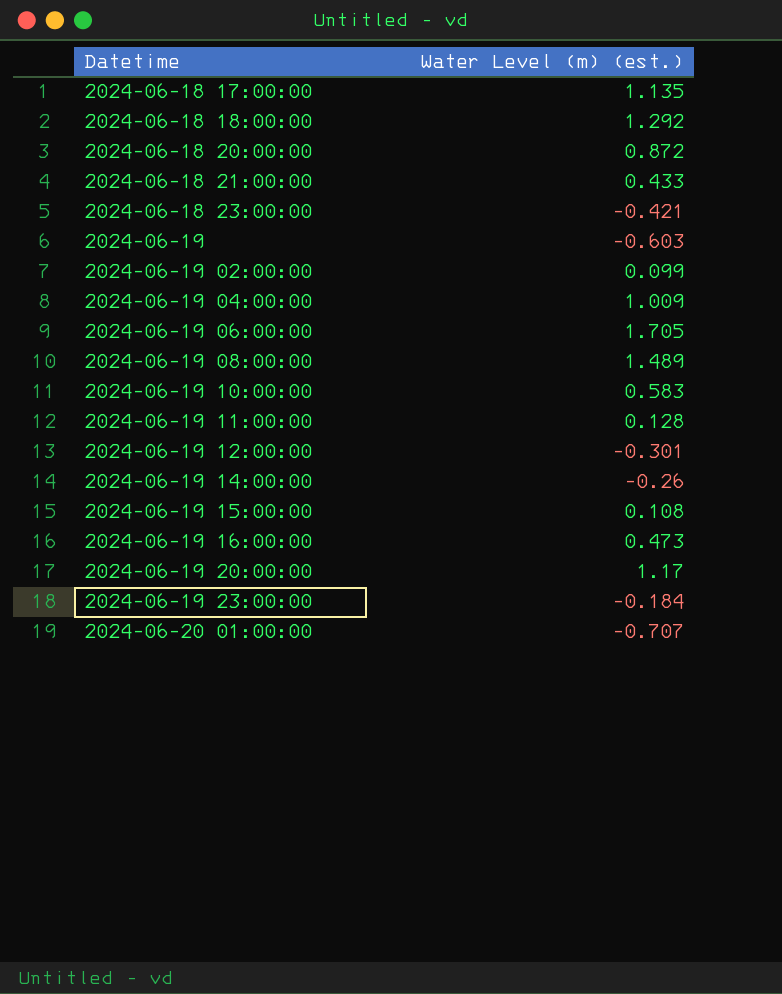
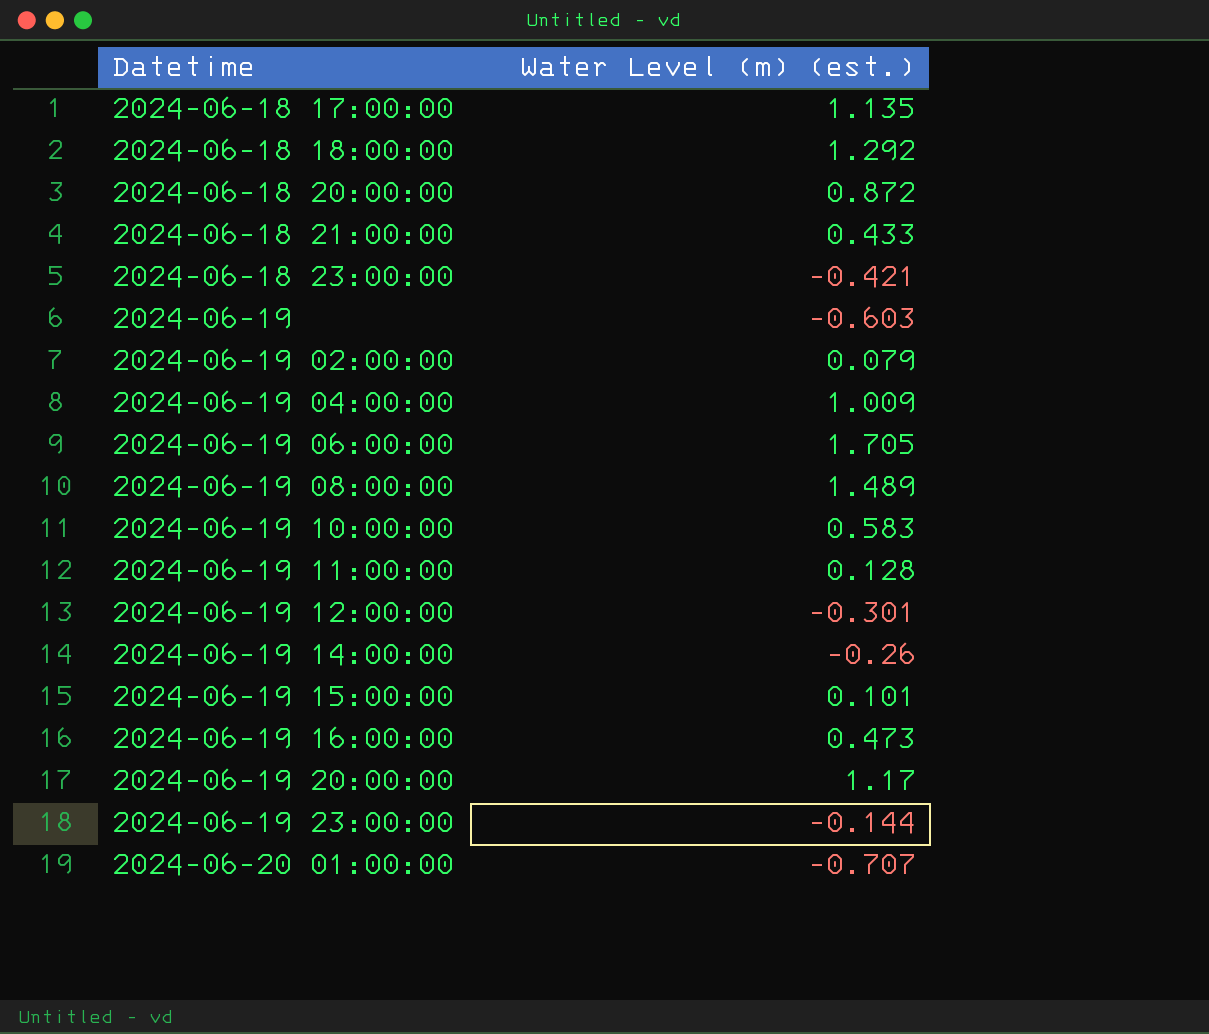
2024-06-19 02:00:00 | Water Level (m) (est.): 0.099 -> 0.079
2024-06-19 15:00:00 | Water Level (m) (est.): 0.108 -> 0.101
2024-06-19 23:00:00 | Water Level (m) (est.): -0.184 -> -0.144

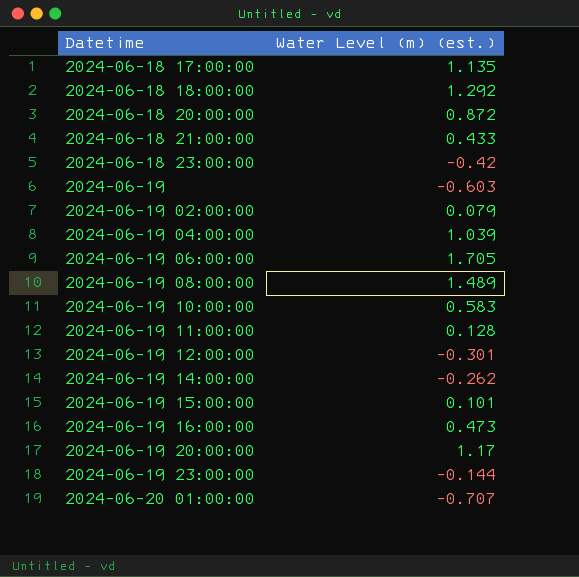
2024-06-18 23:00:00 | Water Level (m) (est.): -0.421 -> -0.42
2024-06-19 04:00:00 | Water Level (m) (est.): 1.009 -> 1.039
2024-06-19 14:00:00 | Water Level (m) (est.): -0.26 -> -0.262

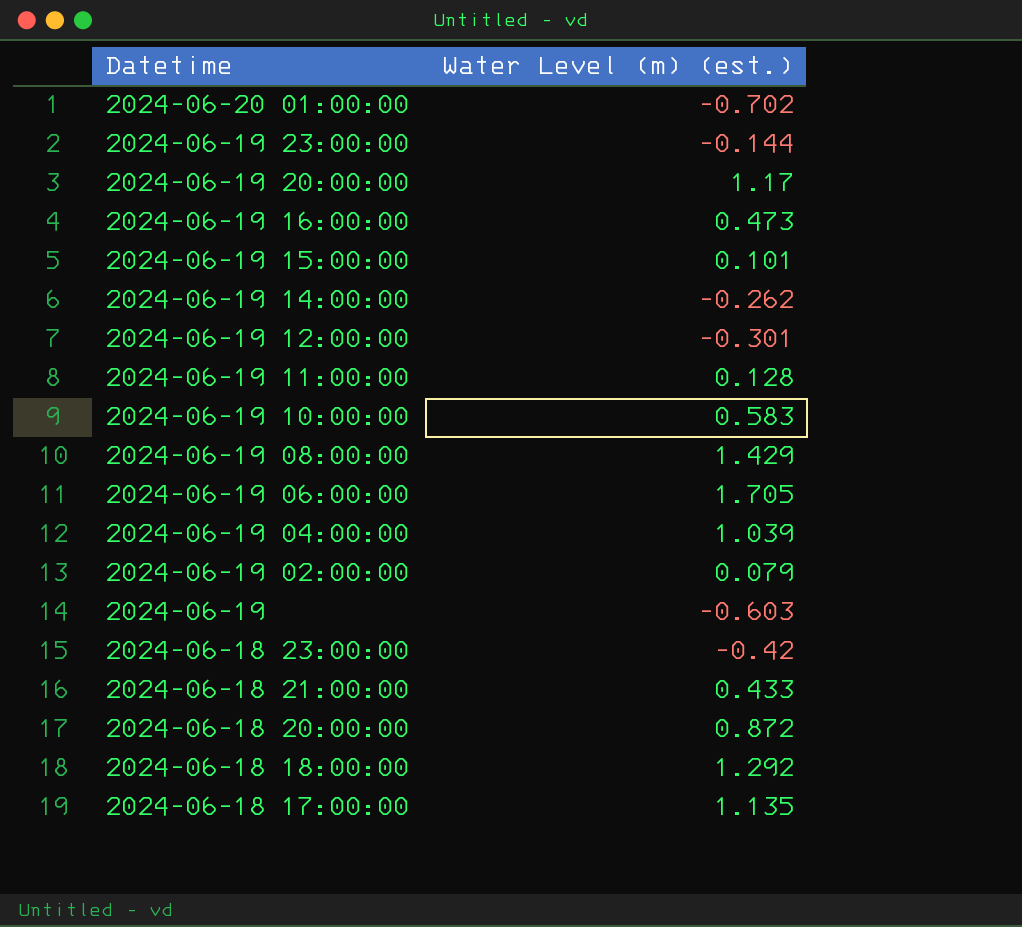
row order: Datetime ascending -> Datetime descending
2024-06-20 01:00:00 | Water Level (m) (est.): -0.707 -> -0.702
2024-06-19 08:00:00 | Water Level (m) (est.): 1.489 -> 1.429

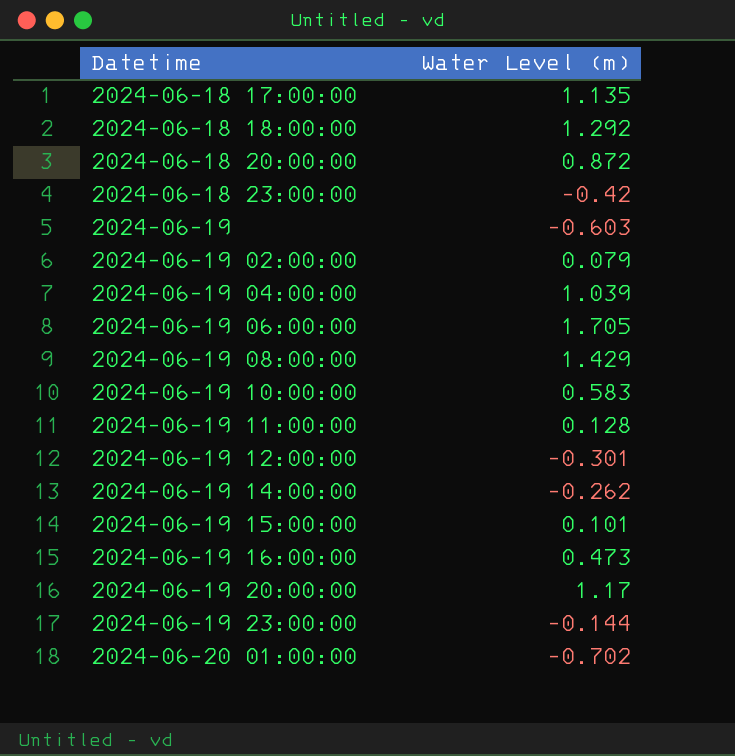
row order: Datetime descending -> Datetime ascending
column name: Water Level (m) (est.) -> Water Level (m)
row 2024-06-18 21:00:00: 0.433 -> none

